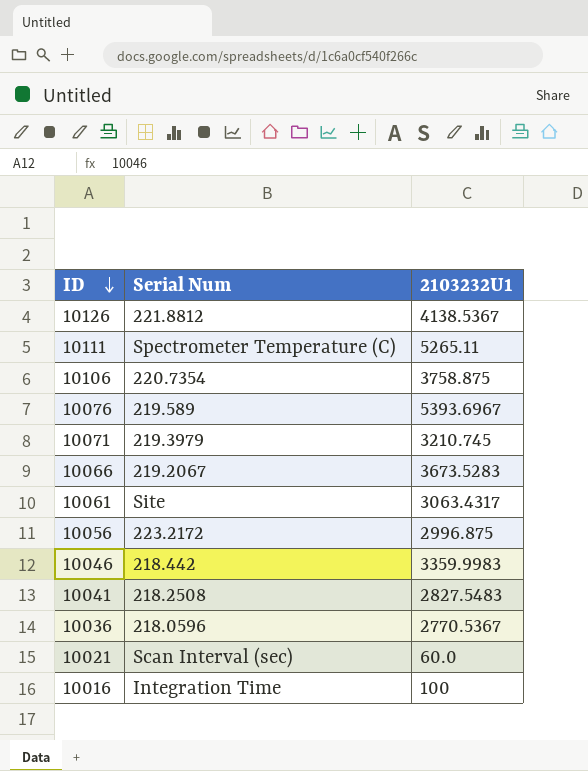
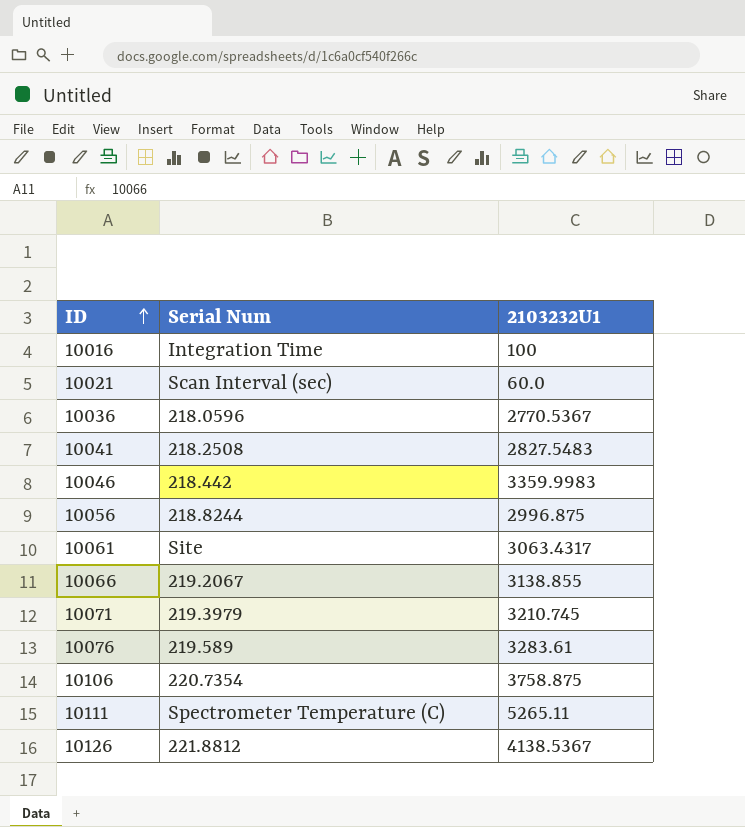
row order: ID descending -> ID ascending
10056 | Serial Num: 223.2172 -> 218.8244
10066 | 2103232U1: 3673.5283 -> 3138.855
10076 | 2103232U1: 5393.6967 -> 3283.61

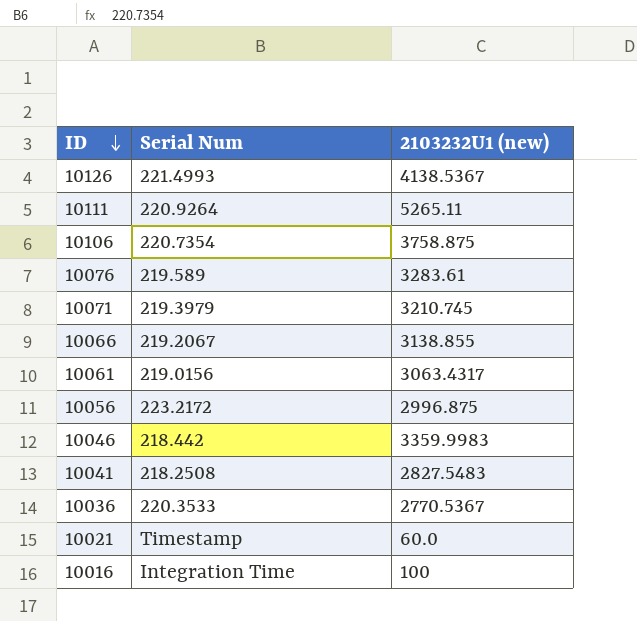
row order: ID ascending -> ID descending
column name: 2103232U1 -> 2103232U1 (new)
10126 | Serial Num: 221.8812 -> 221.4993
10111 | Serial Num: Spectrometer Temperature (C) -> 220.9264
10061 | Serial Num: Site -> 219.0156
10056 | Serial Num: 218.8244 -> 223.2172
10036 | Serial Num: 218.0596 -> 220.3533
10021 | Serial Num: Scan Interval (sec) -> Timestamp

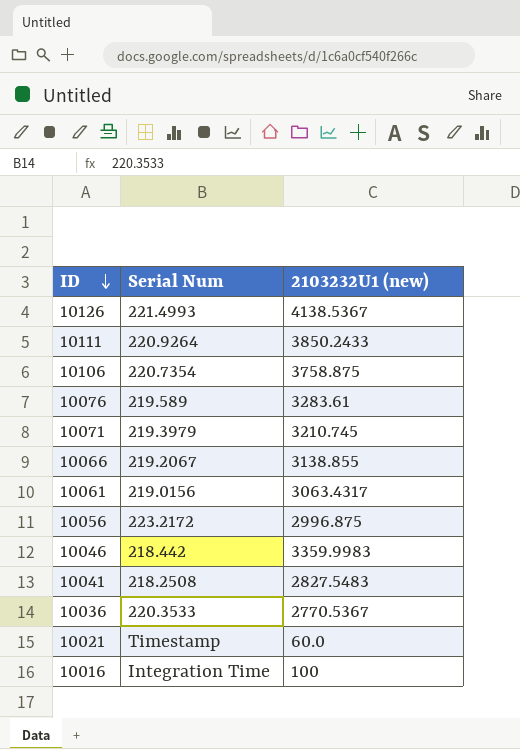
10111 | 2103232U1 (new): 5265.11 -> 3850.2433

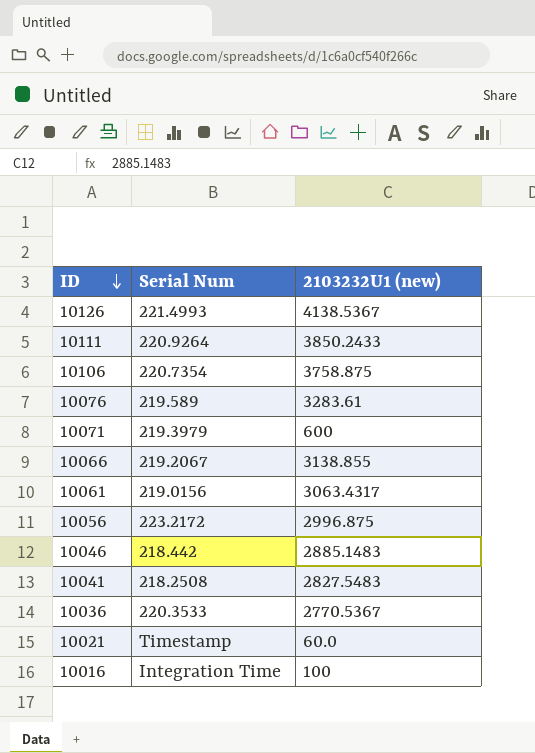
10071 | 2103232U1 (new): 3210.745 -> 600
10046 | 2103232U1 (new): 3359.9983 -> 2885.1483

